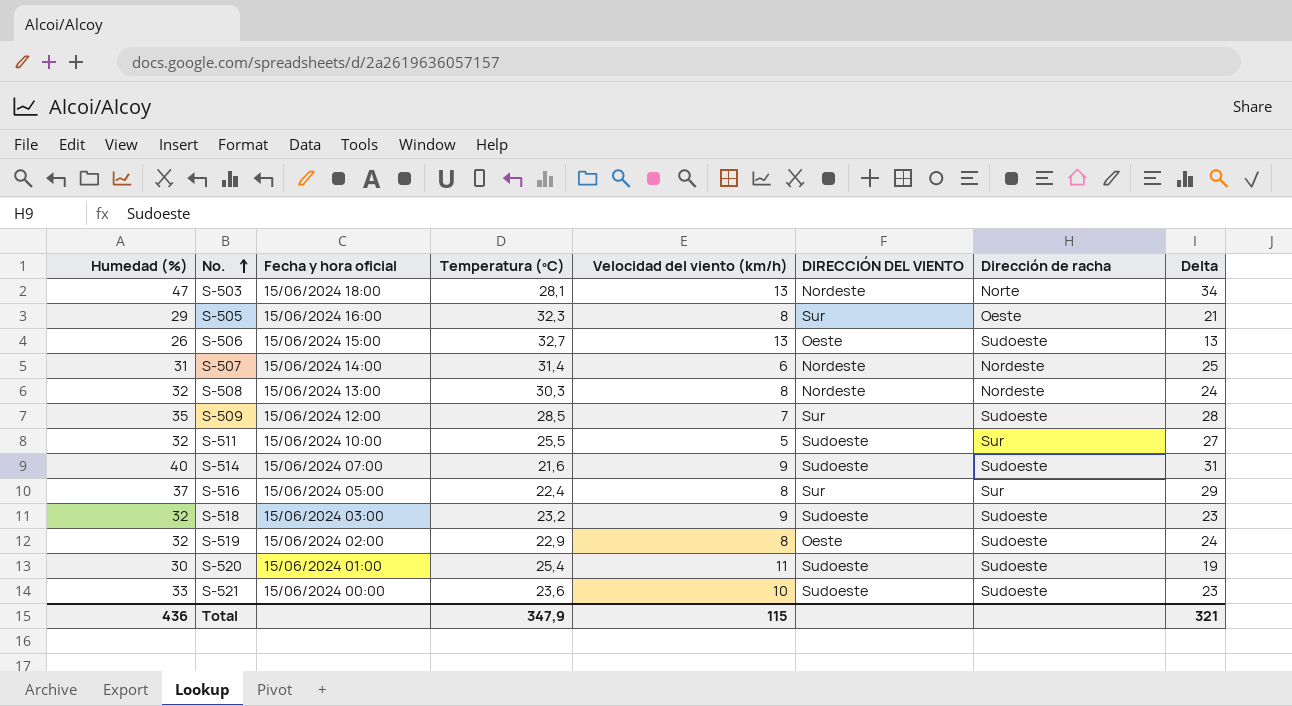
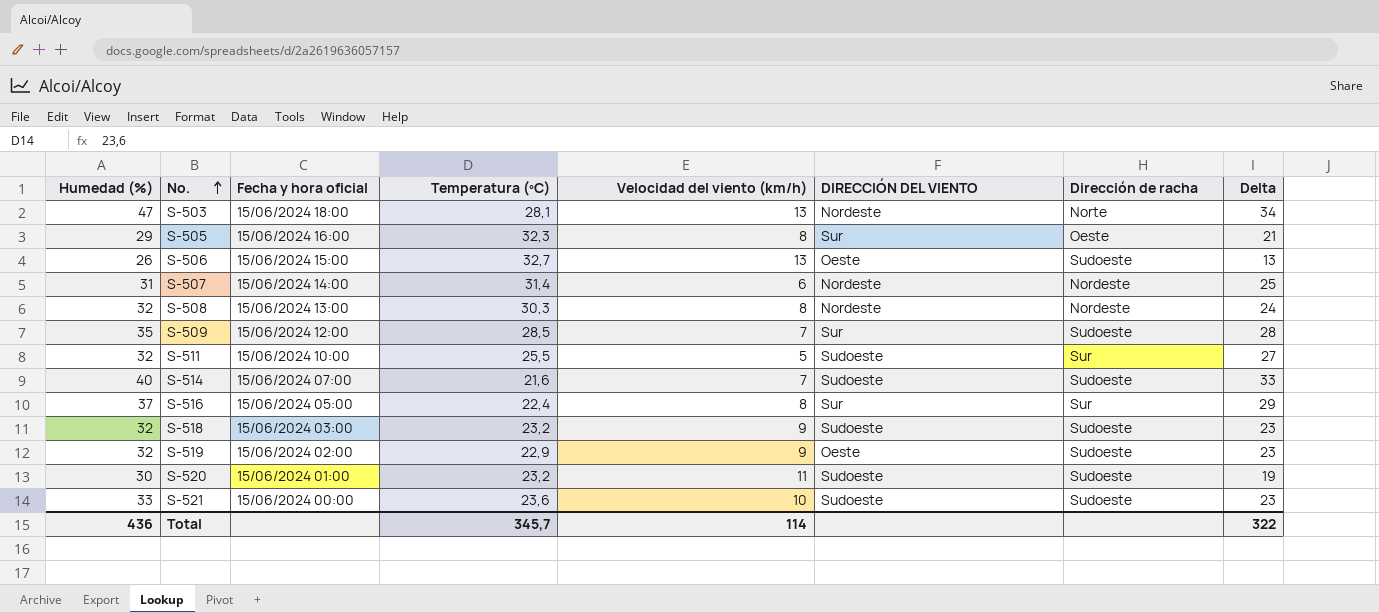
S-514 | Velocidad del viento (km/h): 9 -> 7
S-514 | Delta: 31 -> 33
S-519 | Velocidad del viento (km/h): 8 -> 9
S-519 | Delta: 24 -> 23
S-520 | Temperatura (ºC): 25,4 -> 23,2
Total | Temperatura (ºC): 347,9 -> 345,7
Total | Velocidad del viento (km/h): 115 -> 114
Total | Delta: 321 -> 322

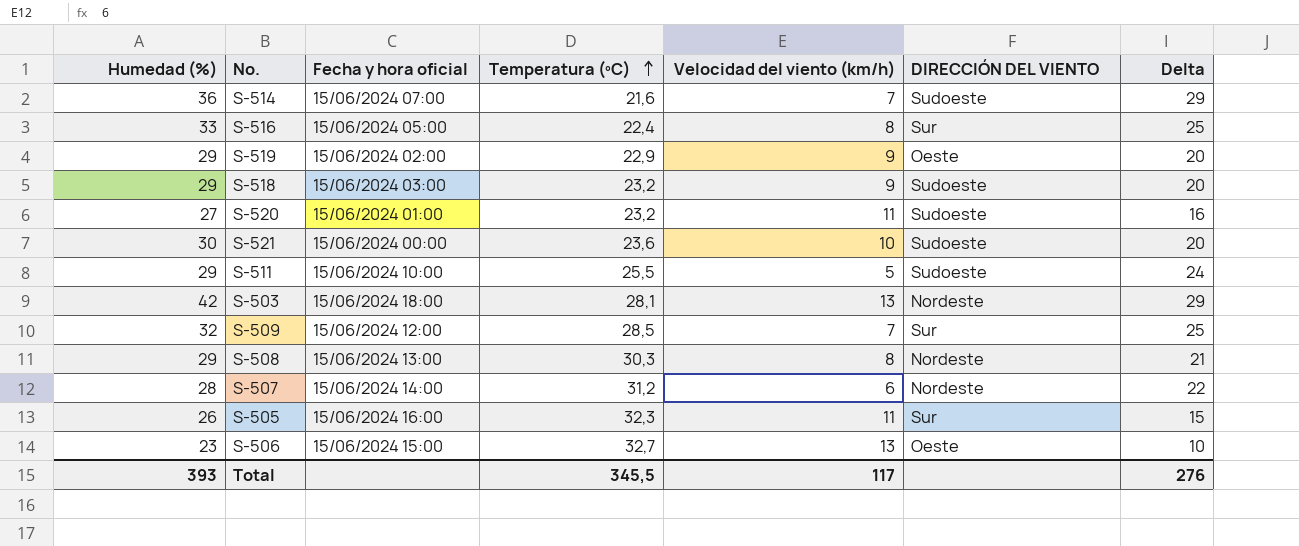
row order: No. ascending -> Temperatura (ºC) ascending
column Dirección de racha | position: 7 -> none
S-514 | Humedad (%): 40 -> 36
S-514 | Delta: 33 -> 29
S-516 | Humedad (%): 37 -> 33
S-516 | Delta: 29 -> 25
S-519 | Humedad (%): 32 -> 29
S-519 | Delta: 23 -> 20
S-518 | Humedad (%): 32 -> 29
S-518 | Delta: 23 -> 20
S-520 | Humedad (%): 30 -> 27
S-520 | Delta: 19 -> 16
S-521 | Humedad (%): 33 -> 30
S-521 | Delta: 23 -> 20
S-511 | Humedad (%): 32 -> 29
S-511 | Delta: 27 -> 24
S-503 | Humedad (%): 47 -> 42
S-503 | Delta: 34 -> 29
S-509 | Humedad (%): 35 -> 32
S-509 | Delta: 28 -> 25
S-508 | Humedad (%): 32 -> 29
S-508 | Delta: 24 -> 21
S-507 | Humedad (%): 31 -> 28
S-507 | Temperatura (ºC): 31,4 -> 31,2
S-507 | Delta: 25 -> 22
S-505 | Humedad (%): 29 -> 26
S-505 | Velocidad del viento (km/h): 8 -> 11
S-505 | Delta: 21 -> 15
S-506 | Humedad (%): 26 -> 23
S-506 | Delta: 13 -> 10
Total | Humedad (%): 436 -> 393
Total | Temperatura (ºC): 345,7 -> 345,5
Total | Velocidad del viento (km/h): 114 -> 117
Total | Delta: 322 -> 276

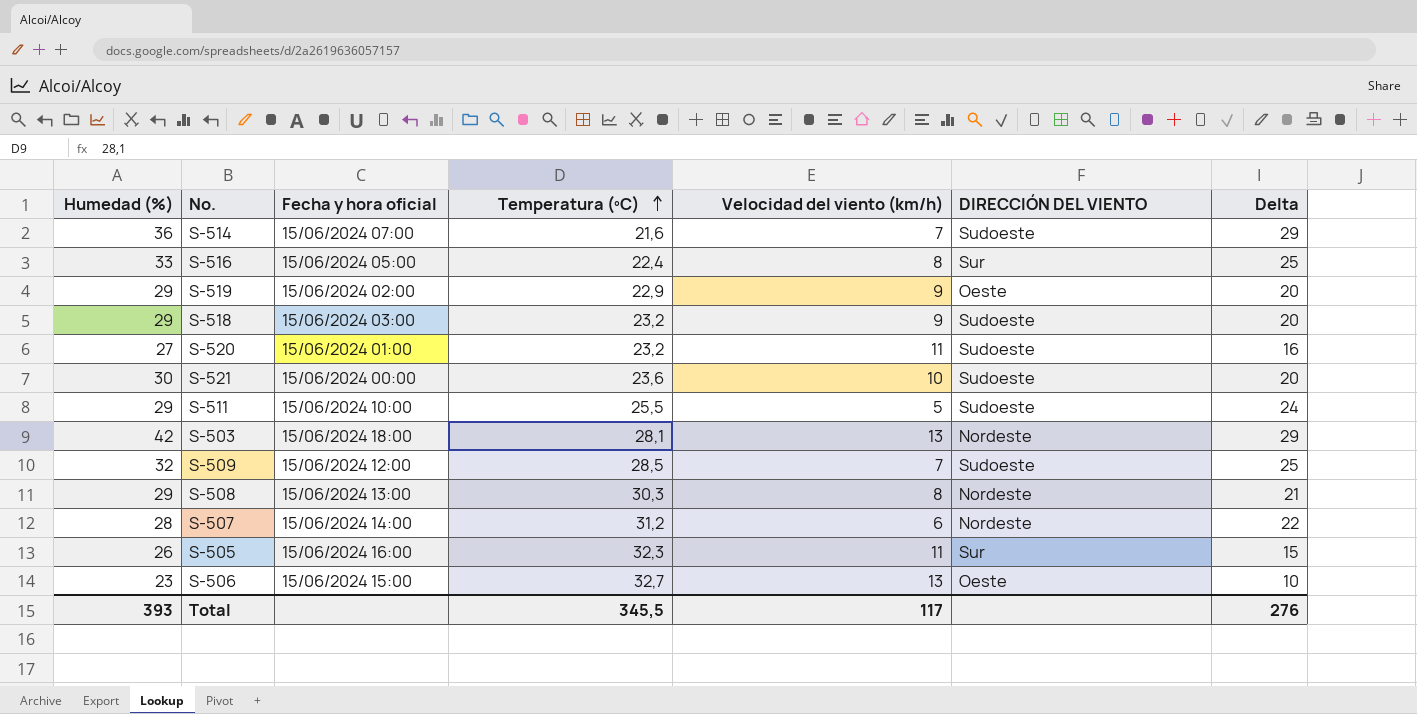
S-509 | DIRECCIÓN DEL VIENTO: Sur -> Sudoeste

